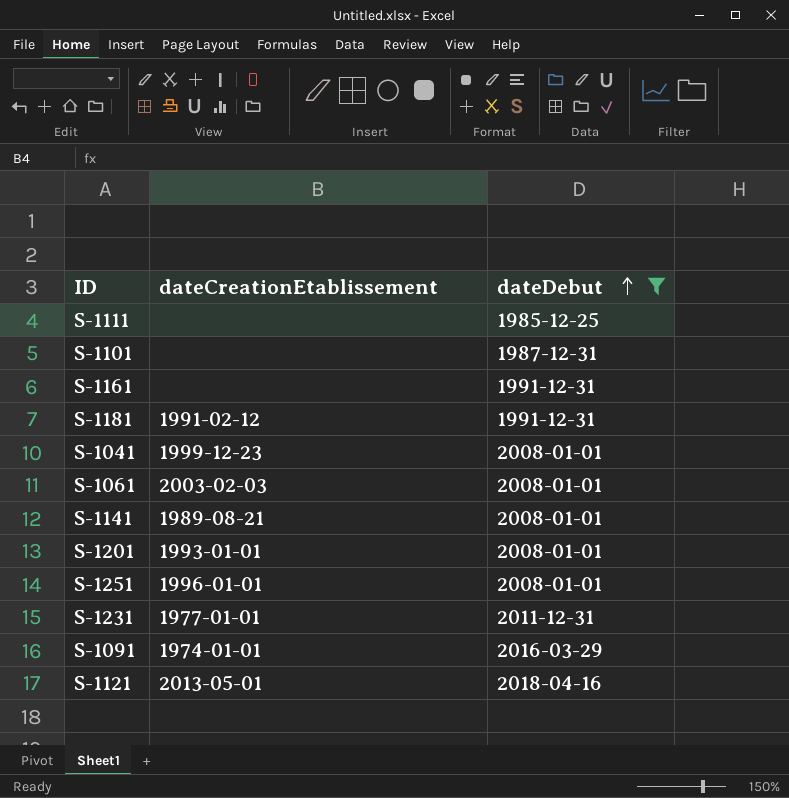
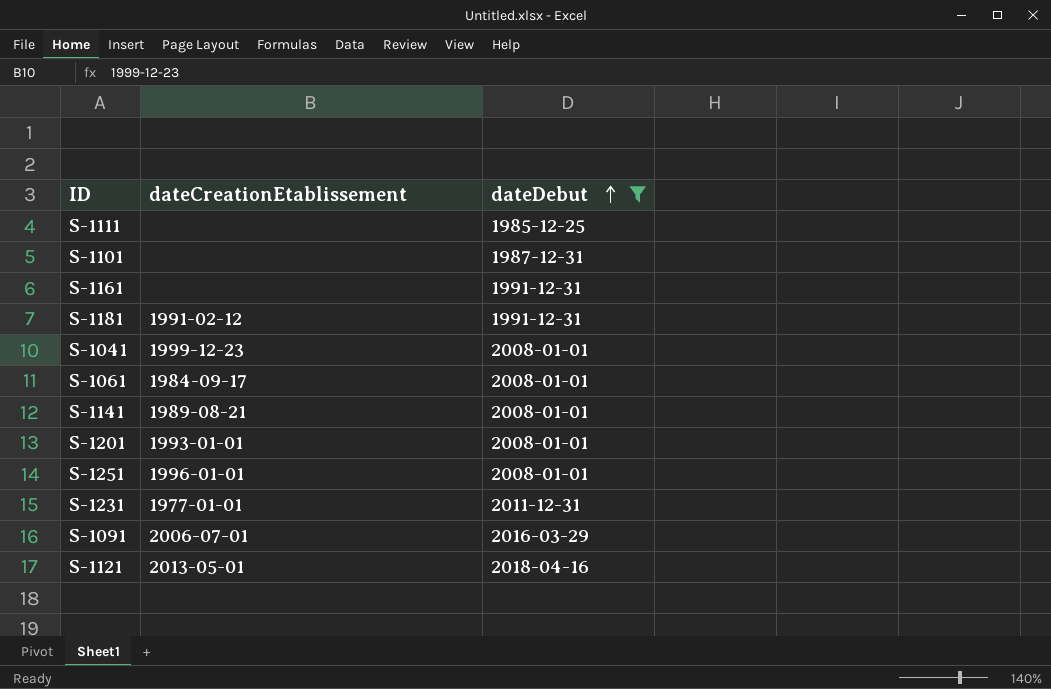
S-1061 | dateCreationEtablissement: 2003-02-03 -> 1984-09-17
S-1091 | dateCreationEtablissement: 1974-01-01 -> 2006-07-01

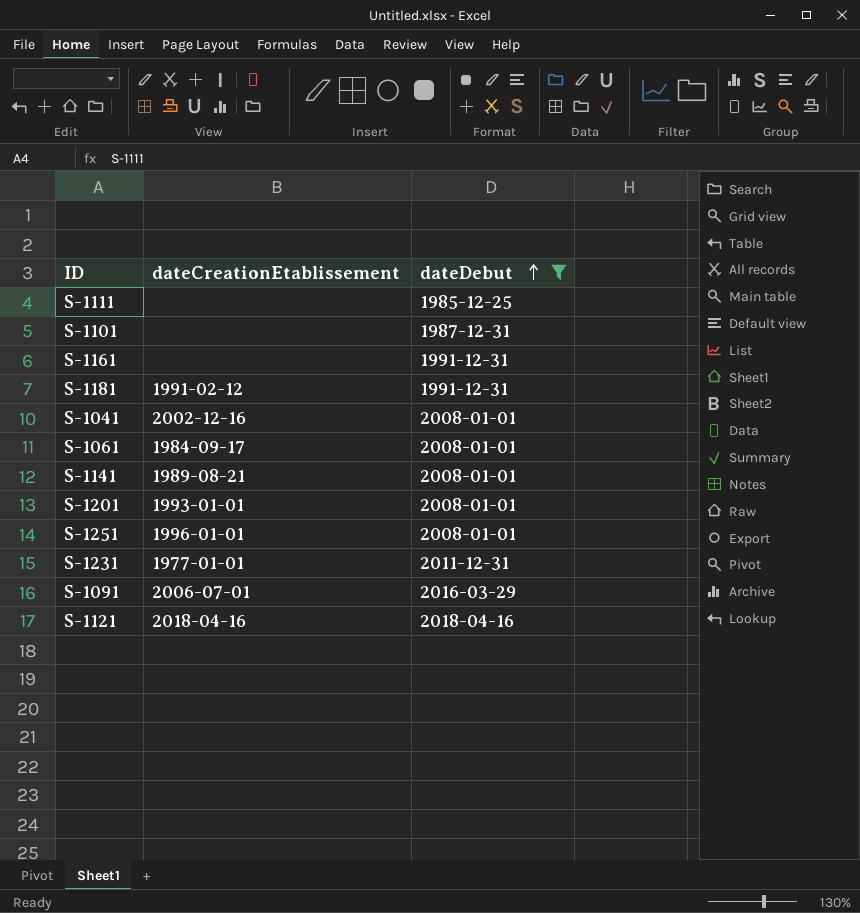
S-1041 | dateCreationEtablissement: 1999-12-23 -> 2002-12-16
S-1121 | dateCreationEtablissement: 2013-05-01 -> 2018-04-16

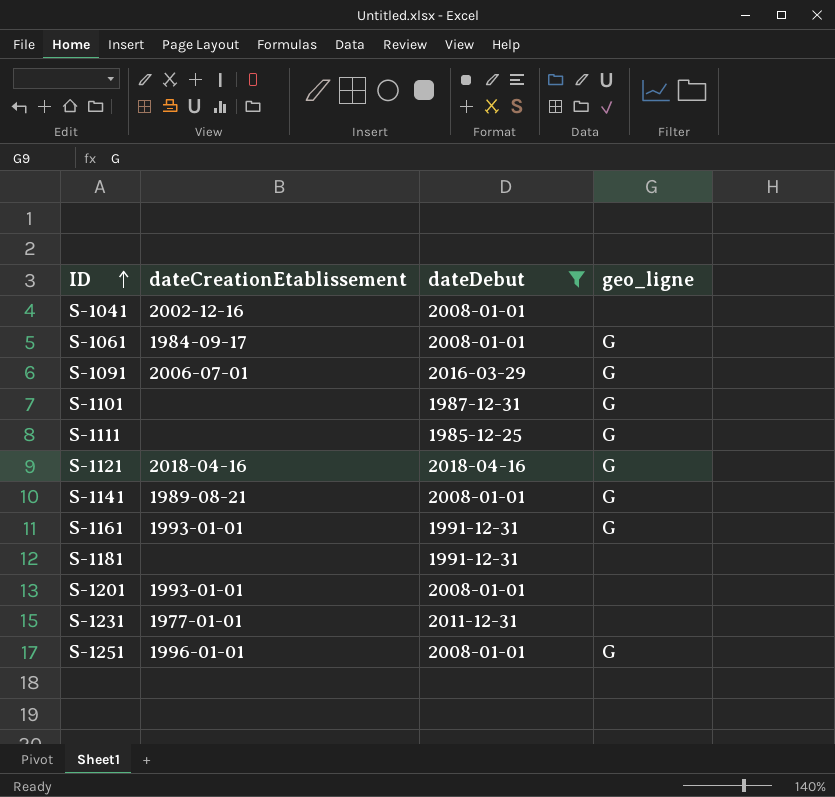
row order: dateDebut ascending -> ID ascending
column geo_ligne | position: none -> 4
S-1161 | dateCreationEtablissement: none -> 1993-01-01
S-1181 | dateCreationEtablissement: 1991-02-12 -> none

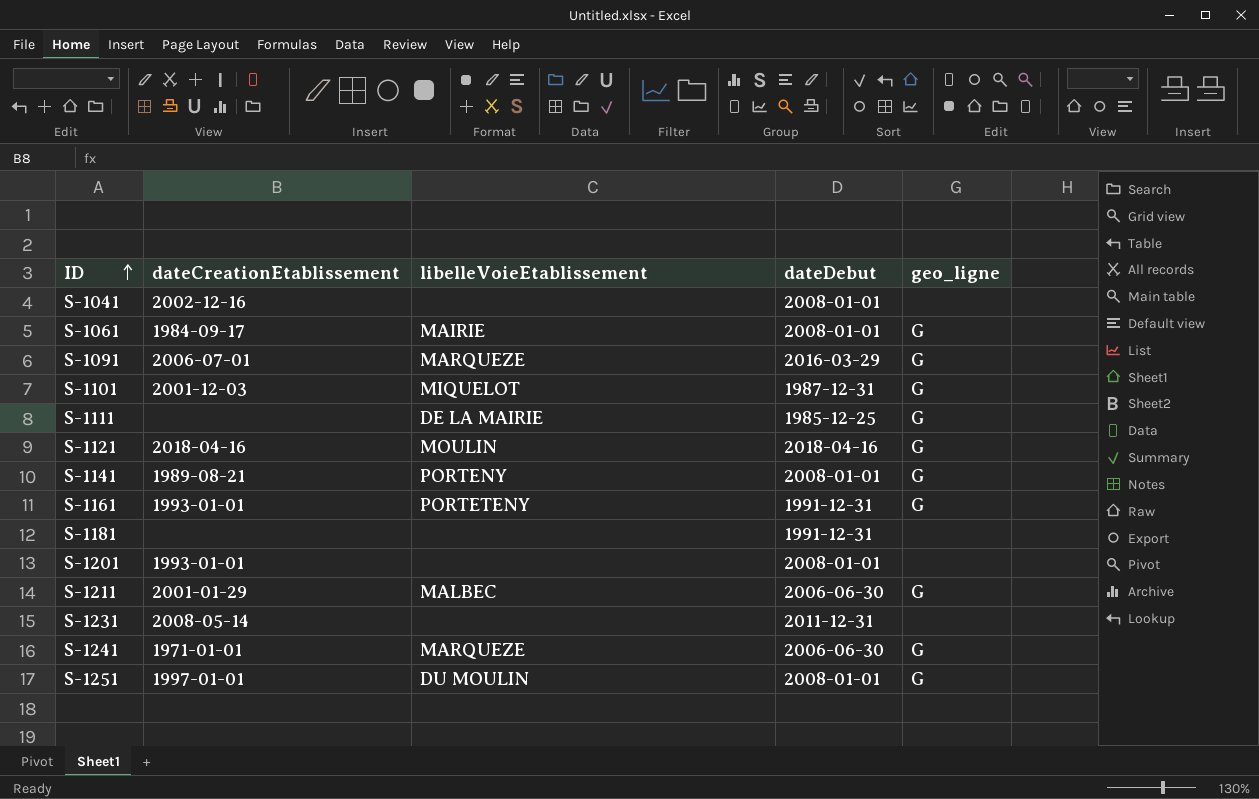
filter: dateDebut != 2006-06-30 -> none
column libelleVoieEtablissement | position: none -> 3
S-1101 | dateCreationEtablissement: none -> 2001-12-03
S-1231 | dateCreationEtablissement: 1977-01-01 -> 2008-05-14
S-1251 | dateCreationEtablissement: 1996-01-01 -> 1997-01-01

